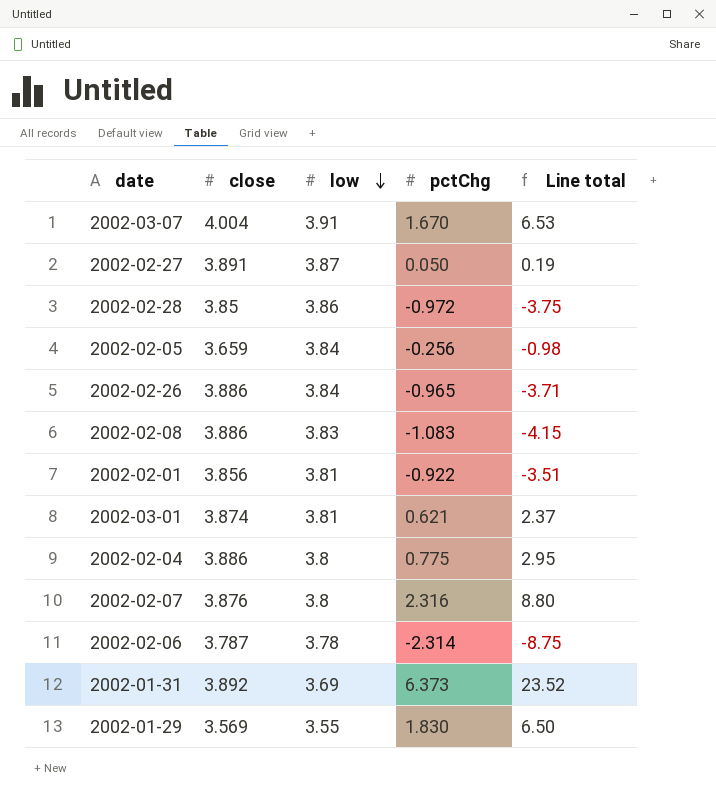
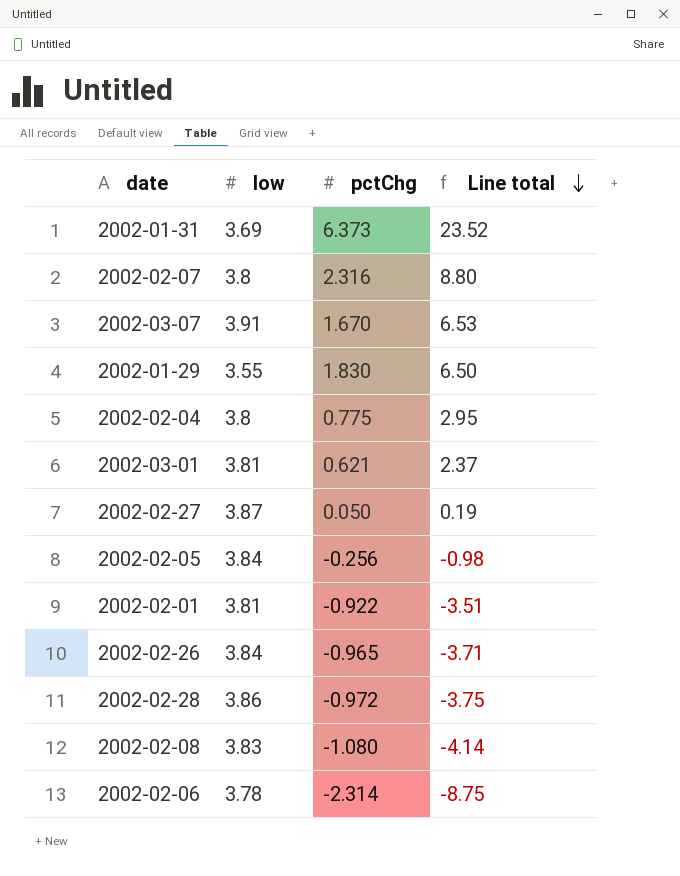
row order: low descending -> Line total descending
column close | position: 2 -> none
2002-02-08 | pctChg: -1.083 -> -1.080
2002-02-08 | Line total: -4.15 -> -4.14

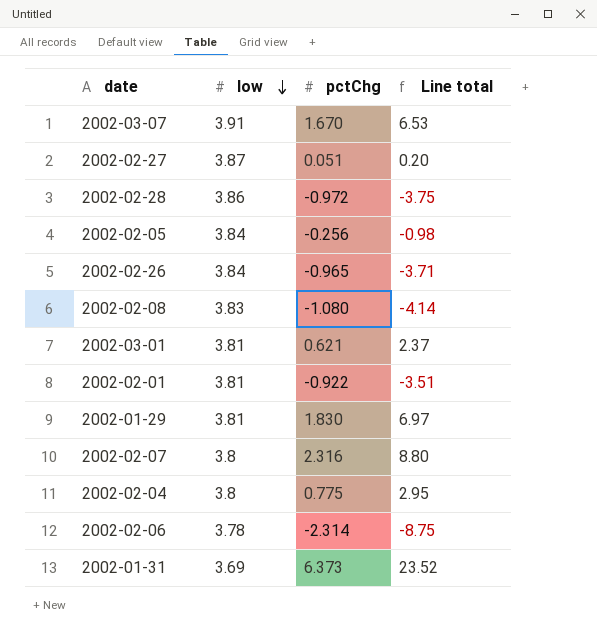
row order: Line total descending -> low descending
2002-02-27 | pctChg: 0.050 -> 0.051
2002-02-27 | Line total: 0.19 -> 0.20
2002-01-29 | low: 3.55 -> 3.81
2002-01-29 | Line total: 6.50 -> 6.97

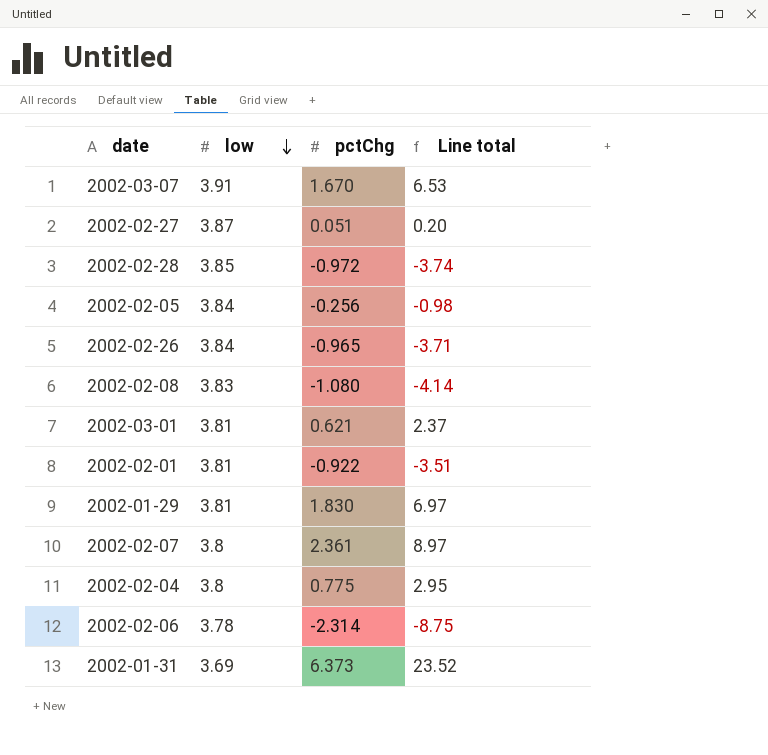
2002-02-28 | low: 3.86 -> 3.85
2002-02-28 | Line total: -3.75 -> -3.74
2002-02-07 | pctChg: 2.316 -> 2.361
2002-02-07 | Line total: 8.80 -> 8.97

